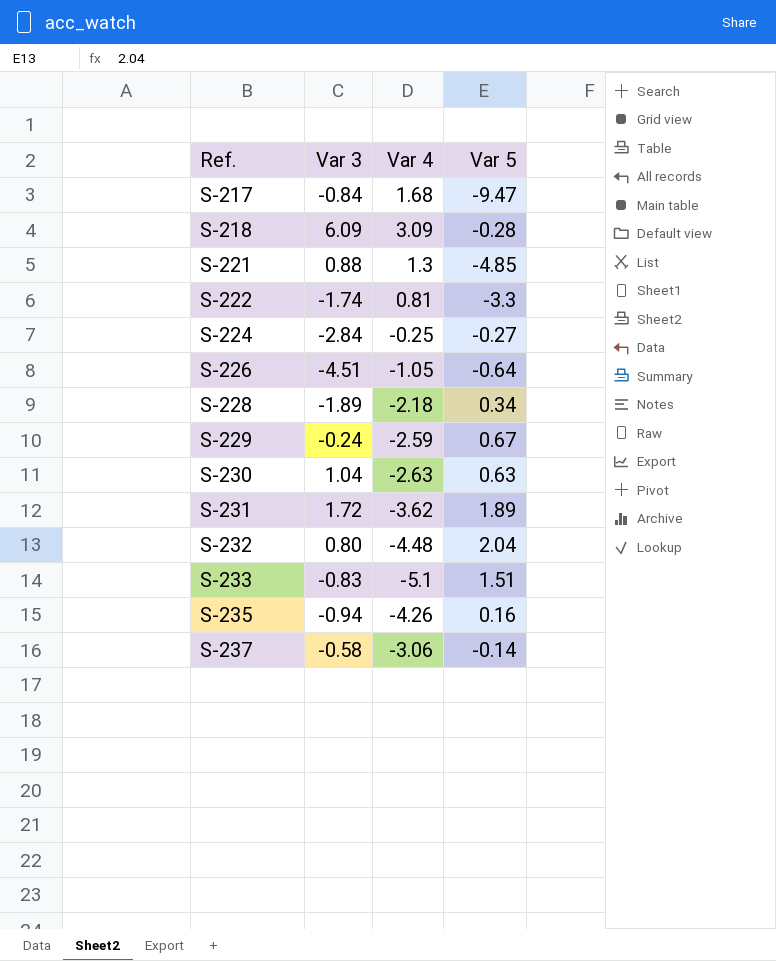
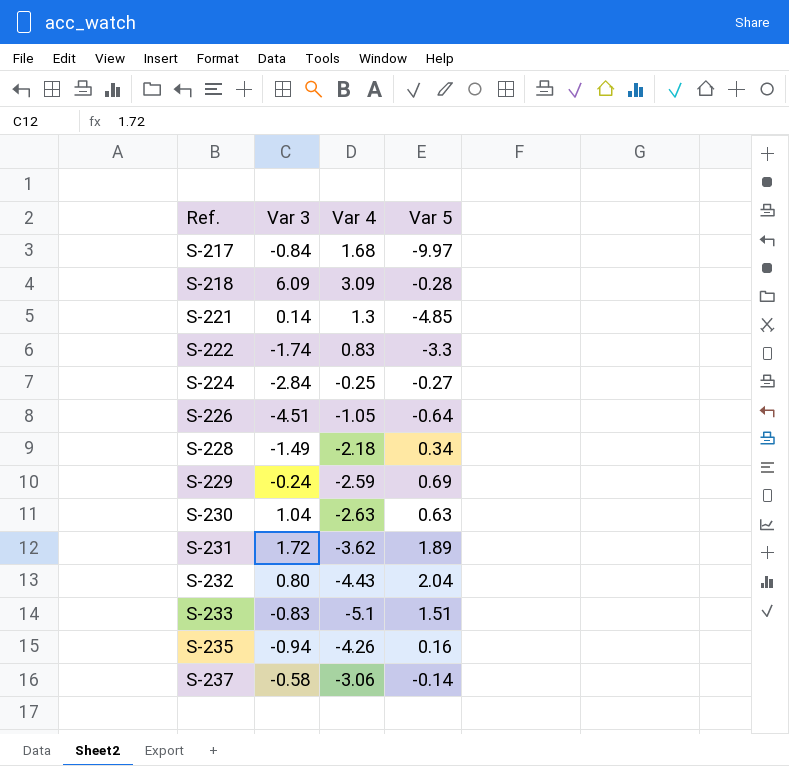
S-217 | Var 5: -9.47 -> -9.97
S-221 | Var 3: 0.88 -> 0.14
S-222 | Var 4: 0.81 -> 0.83
S-228 | Var 3: -1.89 -> -1.49
S-229 | Var 5: 0.67 -> 0.69
S-232 | Var 4: -4.48 -> -4.43

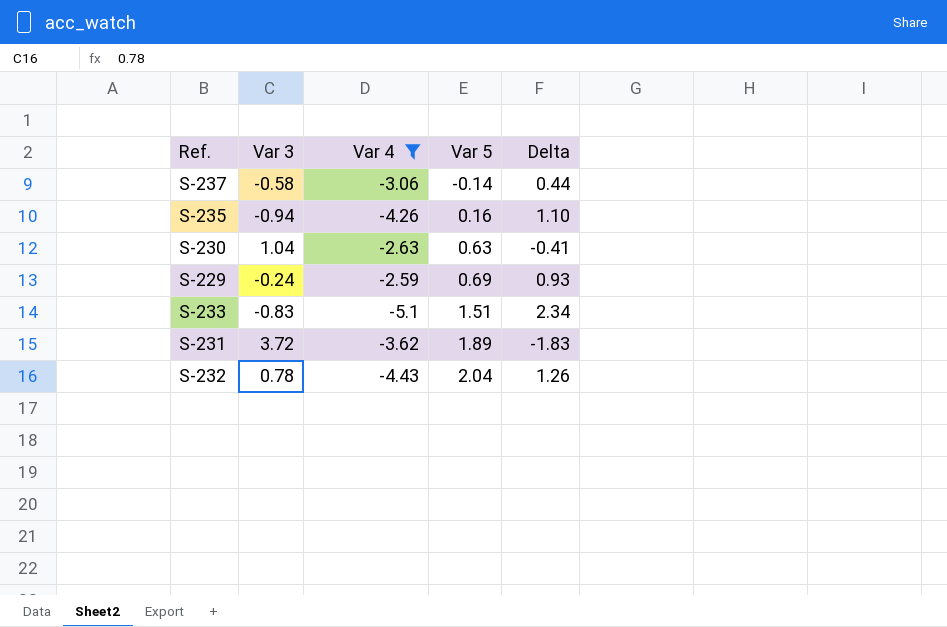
filter: none -> Var 4 <= -2.59
row order: Ref. ascending -> Var 5 ascending
column Delta | formula: none -> [Var 5] - [Var 3]
S-231 | Var 3: 1.72 -> 3.72
S-232 | Var 3: 0.80 -> 0.78

